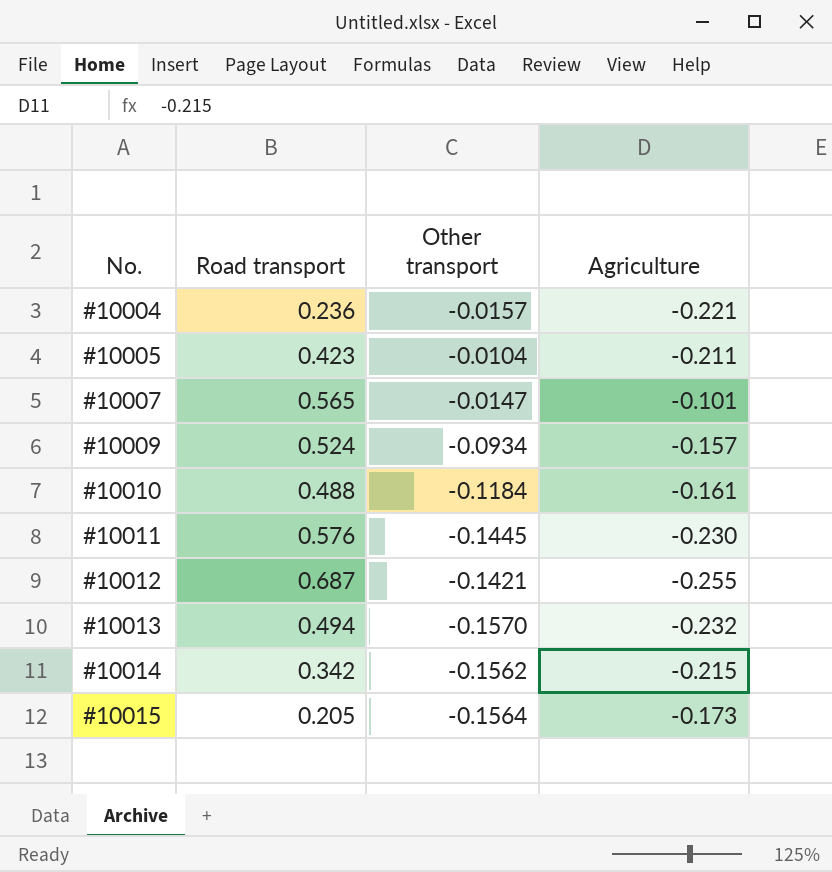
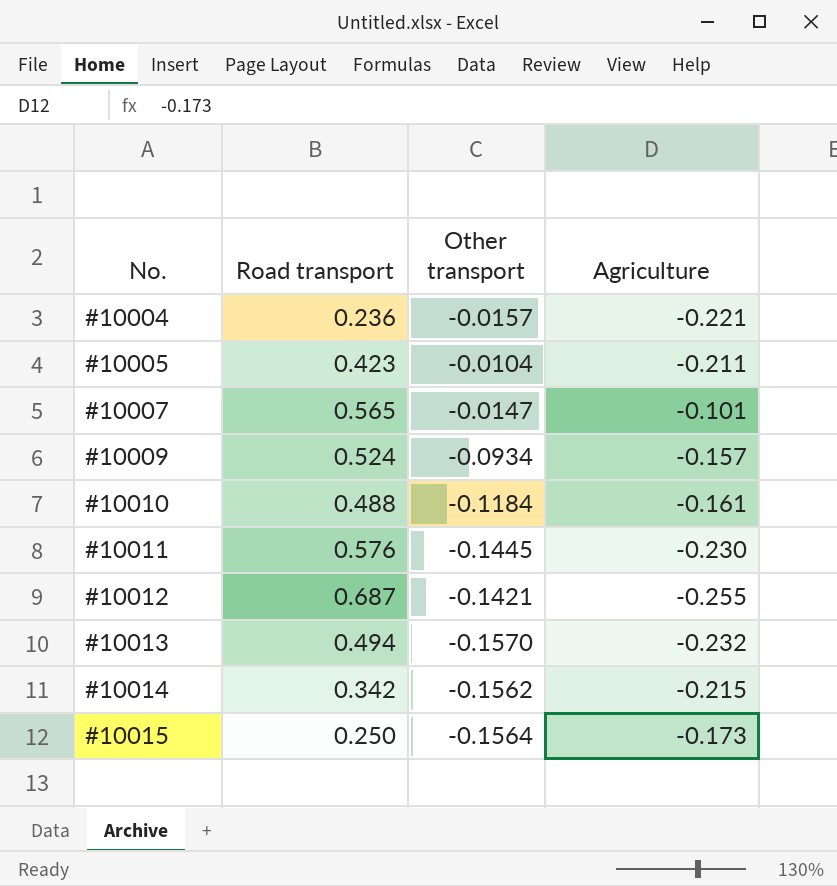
#10015 | Road transport: 0.205 -> 0.250

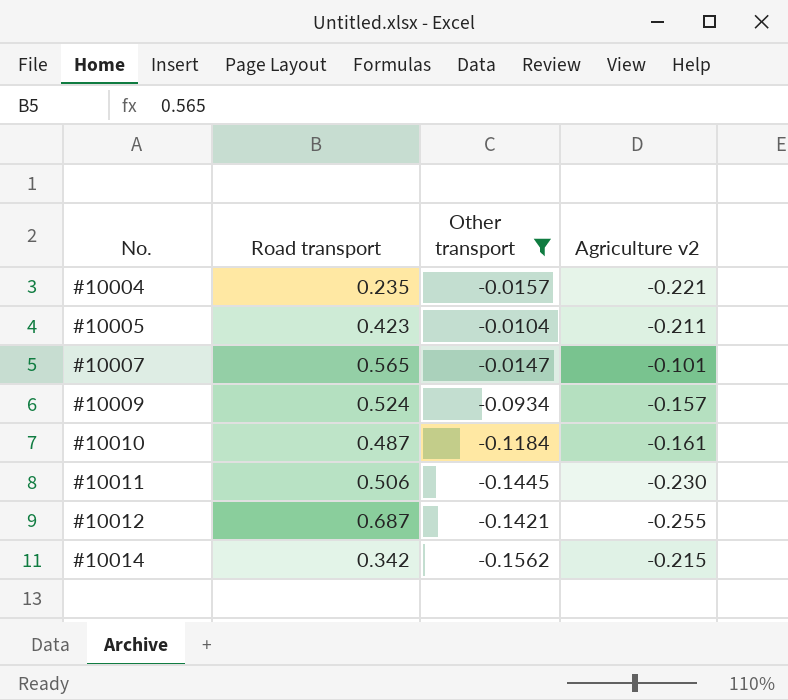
filter: none -> Other transport >= -0.1562
column name: Agriculture -> Agriculture v2
#10004 | Road transport: 0.236 -> 0.235
#10010 | Road transport: 0.488 -> 0.487
#10011 | Road transport: 0.576 -> 0.506

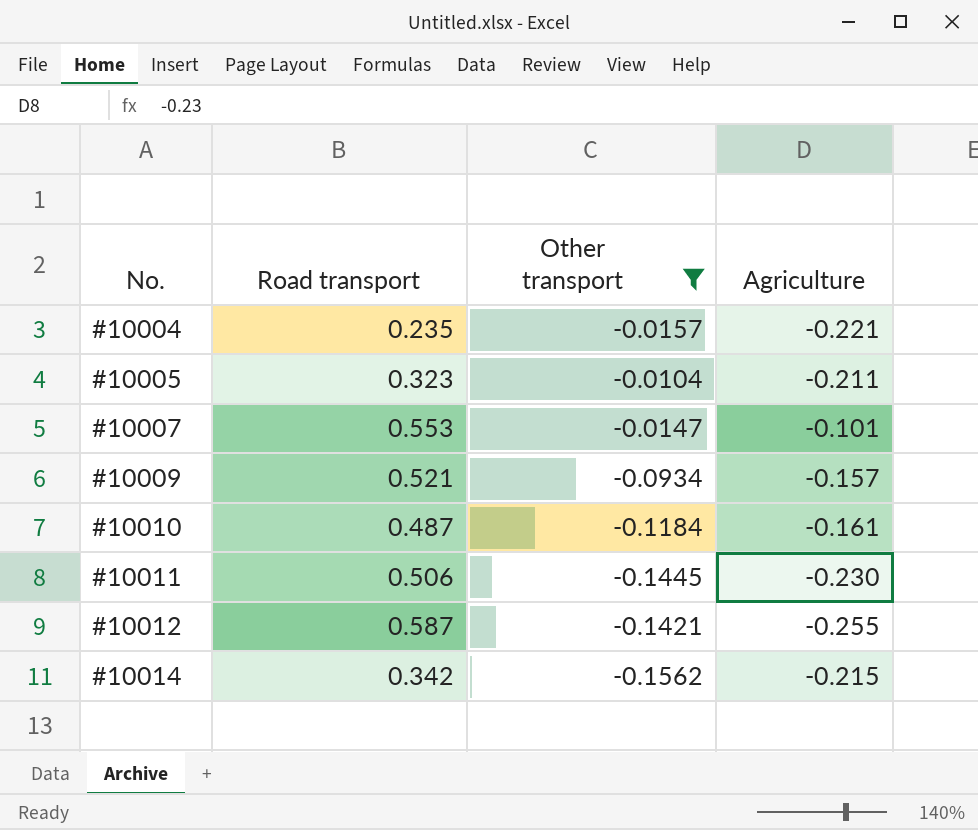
column name: Agriculture v2 -> Agriculture
#10005 | Road transport: 0.423 -> 0.323
#10007 | Road transport: 0.565 -> 0.553
#10009 | Road transport: 0.524 -> 0.521
#10012 | Road transport: 0.687 -> 0.587

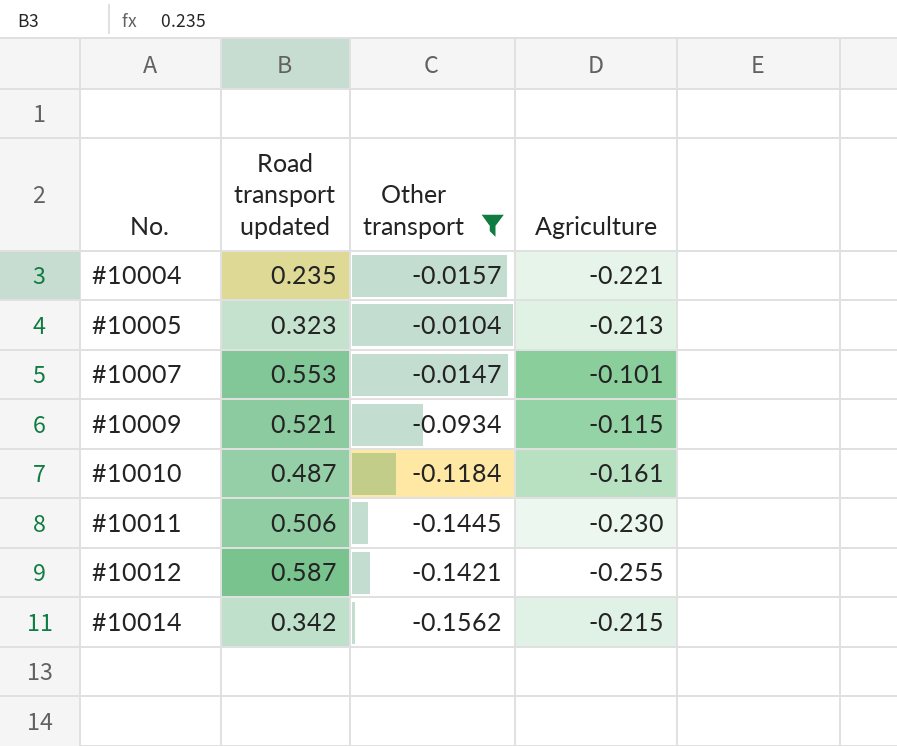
column name: Road transport -> Road transport updated
#10005 | Agriculture: -0.211 -> -0.213
#10009 | Agriculture: -0.157 -> -0.115

